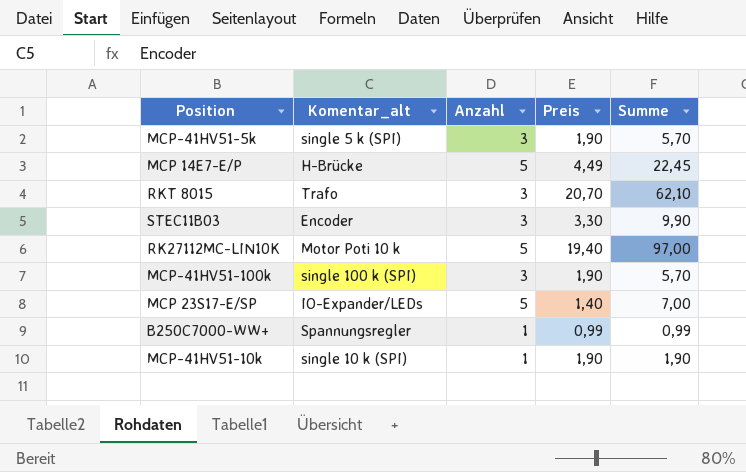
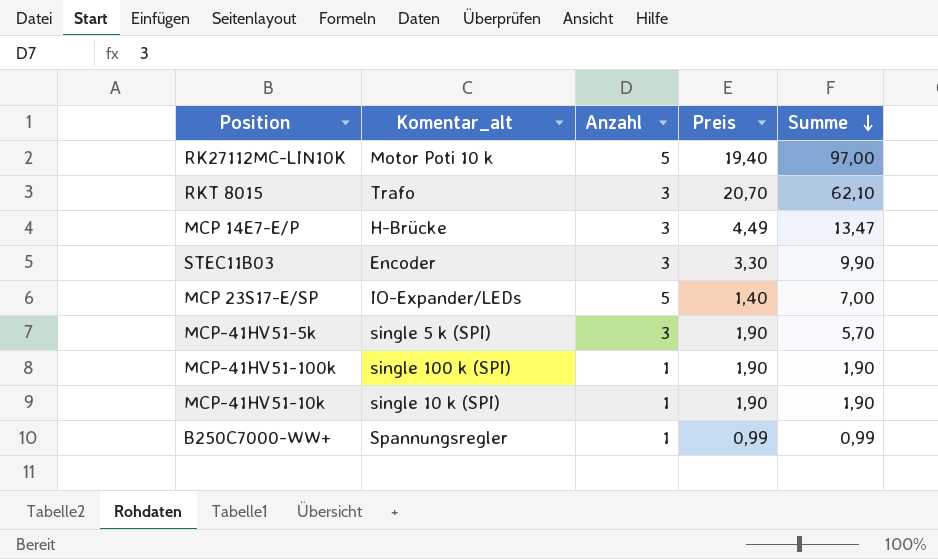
row order: none -> Summe descending
MCP 14E7-E/P | Anzahl: 5 -> 3
MCP 14E7-E/P | Summe: 22,45 -> 13,47
MCP-41HV51-100k | Anzahl: 3 -> 1
MCP-41HV51-100k | Summe: 5,70 -> 1,90

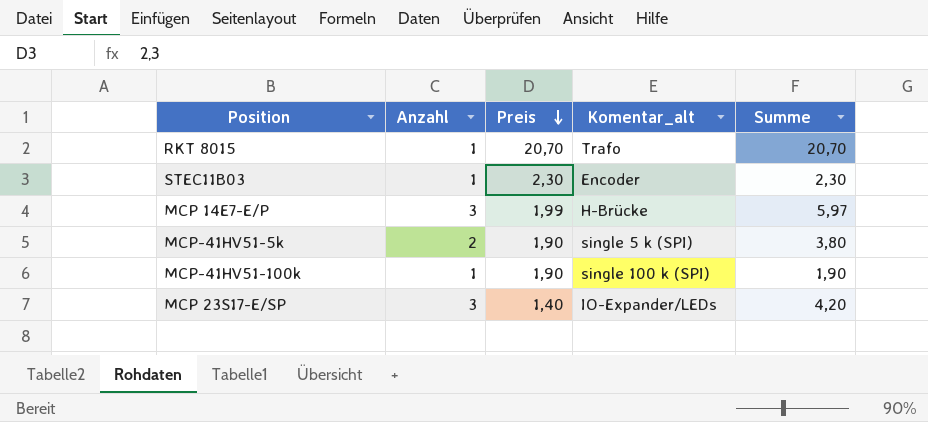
row order: Summe descending -> Preis descending
column Komentar_alt | position: 2 -> 4
row RK27112MC-LIN10K: Motor Poti 10 k | 5 | 19,40 | 97,00 -> none
row MCP-41HV51-10k: single 10 k (SPI) | 1 | 1,90 | 1,90 -> none
row B250C7000-WW+: Spannungsregler | 1 | 0,99 | 0,99 -> none
RKT 8015 | Anzahl: 3 -> 1
RKT 8015 | Summe: 62,10 -> 20,70
STEC11B03 | Anzahl: 3 -> 1
STEC11B03 | Preis: 3,30 -> 2,30
STEC11B03 | Summe: 9,90 -> 2,30
MCP 14E7-E/P | Preis: 4,49 -> 1,99
MCP 14E7-E/P | Summe: 13,47 -> 5,97
MCP-41HV51-5k | Anzahl: 3 -> 2
MCP-41HV51-5k | Summe: 5,70 -> 3,80
MCP 23S17-E/SP | Anzahl: 5 -> 3
MCP 23S17-E/SP | Summe: 7,00 -> 4,20

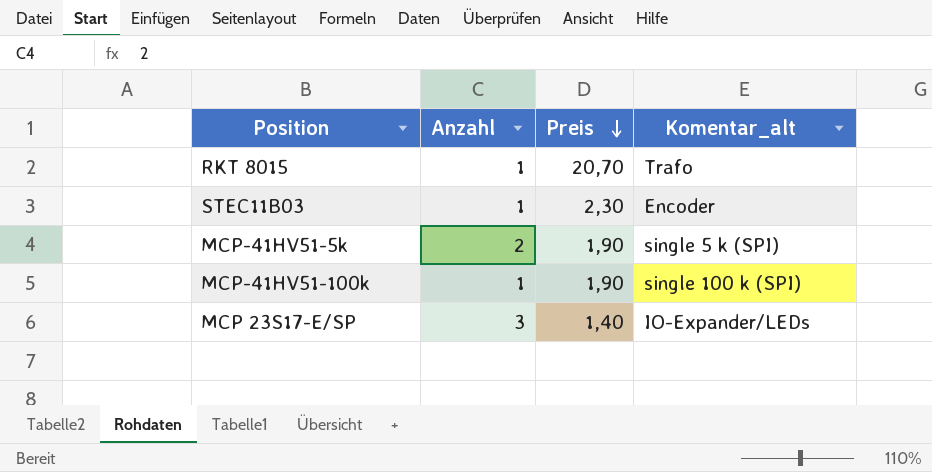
column Summe | formula: [Anzahl] * [Preis] -> none
row MCP 14E7-E/P: 3 | 1,99 | H-Brücke | 5,97 -> none

